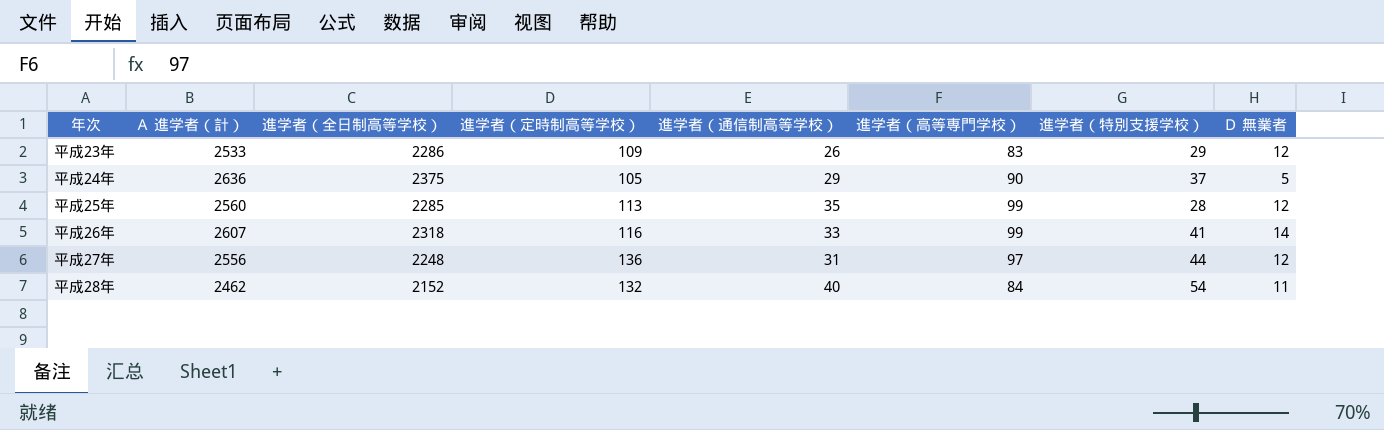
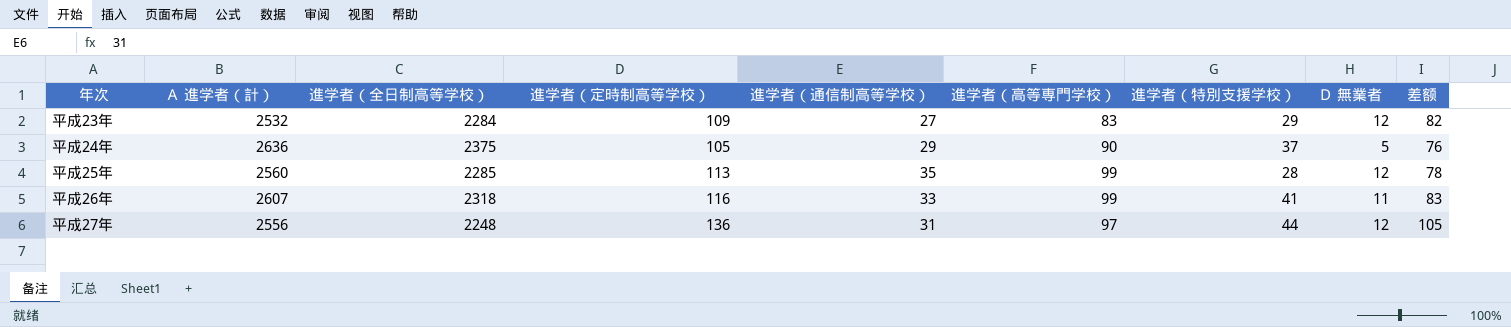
column 差额 | formula: none -> [進学者（定時制高等学校）] - [進学者（通信制高等学校）]
row 平成28年: 2462 | 2152 | 132 | 40 | 84 | 54 | 11 -> none
平成23年 | Ａ 進学者（計）: 2533 -> 2532
平成23年 | 進学者（全日制高等学校）: 2286 -> 2284
平成23年 | 進学者（通信制高等学校）: 26 -> 27
平成26年 | Ｄ 無業者: 14 -> 11

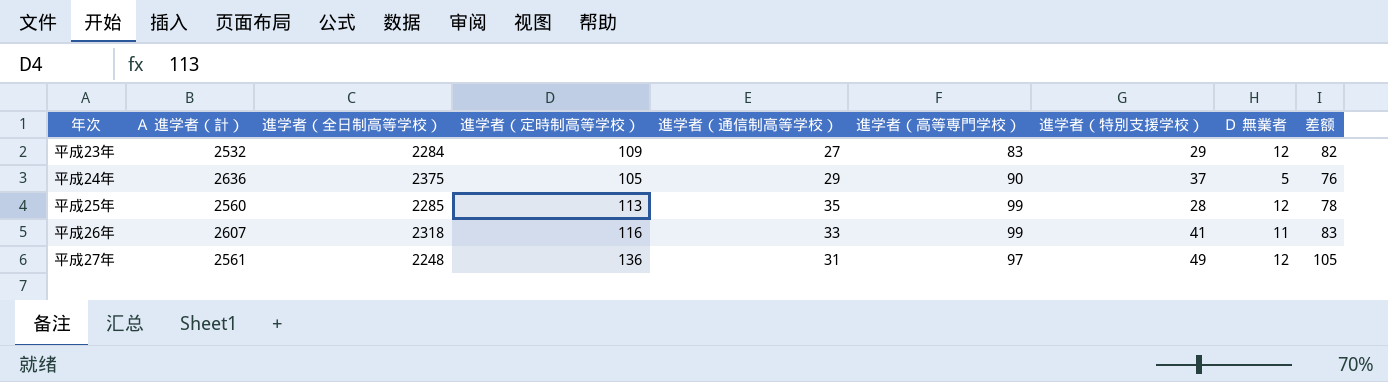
平成27年 | Ａ 進学者（計）: 2556 -> 2561
平成27年 | 進学者（特別支援学校）: 44 -> 49

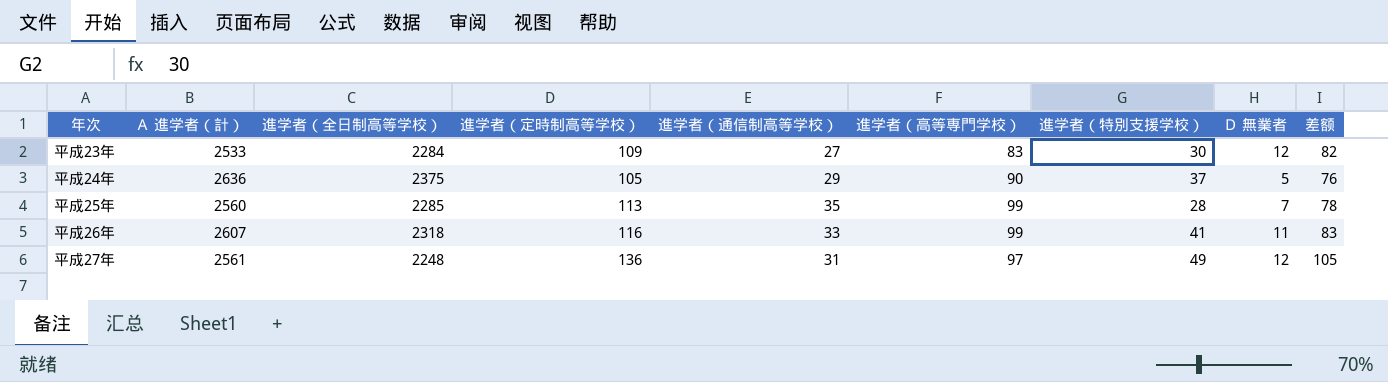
平成23年 | Ａ 進学者（計）: 2532 -> 2533
平成23年 | 進学者（特別支援学校）: 29 -> 30
平成25年 | Ｄ 無業者: 12 -> 7

